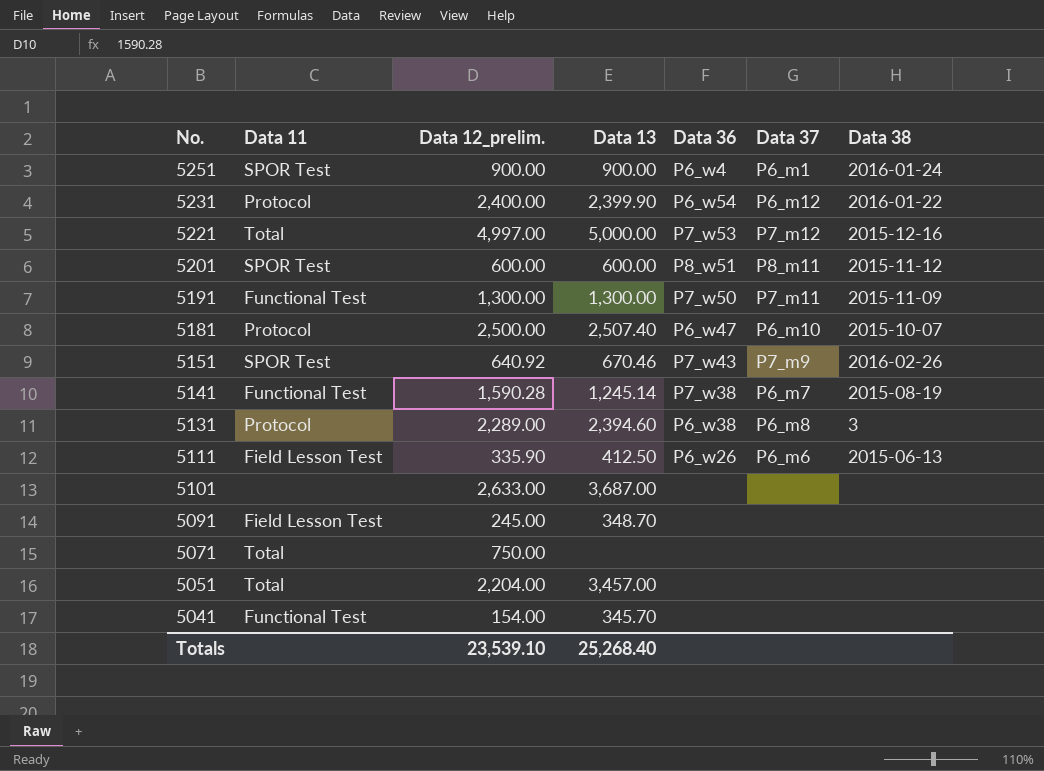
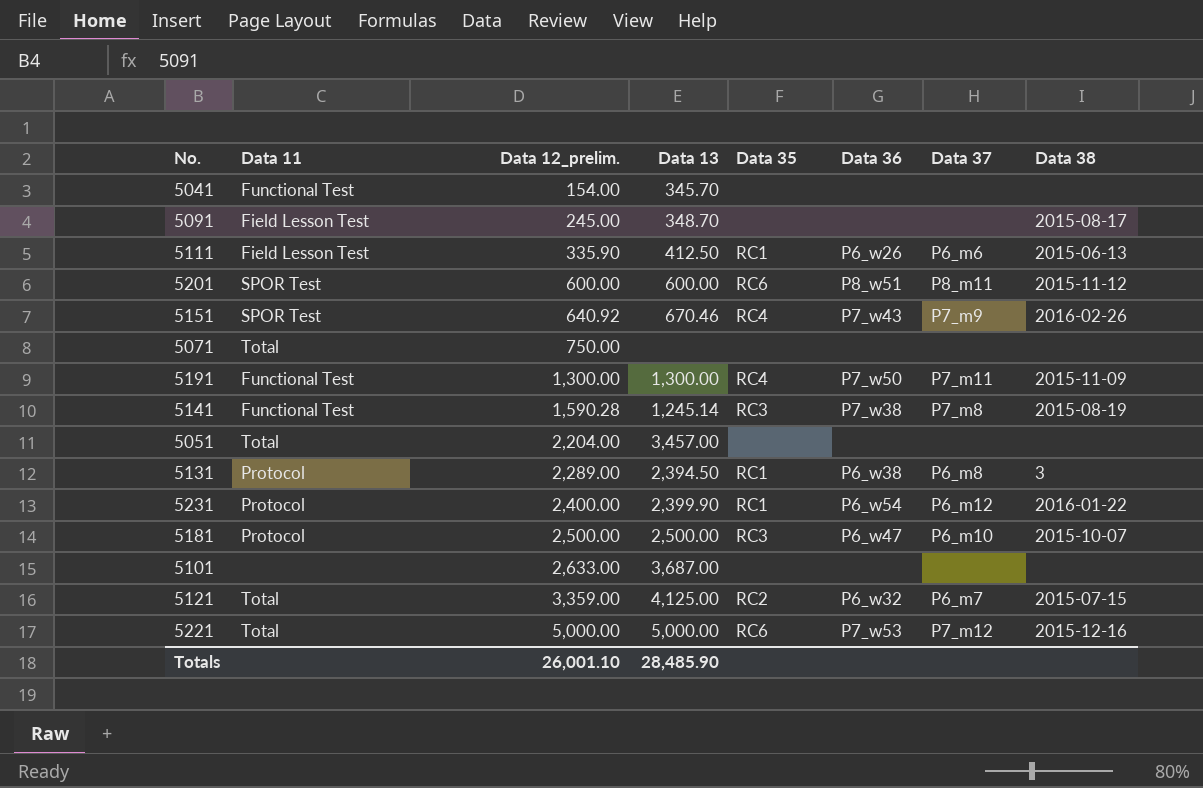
row order: No. descending -> Data 12_prelim. ascending
column Data 35 | position: none -> 5
row 5251: SPOR Test | 900.00 | 900.00 | P6_w4 | P6_m1 | 2016-01-24 -> none
5091 | Data 38: none -> 2015-08-17
5141 | Data 37: P6_m7 -> P7_m8
5131 | Data 13: 2,394.60 -> 2,394.50
5181 | Data 13: 2,507.40 -> 2,500.00
row 5121: none -> Total | 3,359.00 | 4,125.00 | RC2 | P6_w32 | P6_m7 | 2015-07-15
5221 | Data 12_prelim.: 4,997.00 -> 5,000.00
Totals | Data 12_prelim.: 23,539.10 -> 26,001.10
Totals | Data 13: 25,268.40 -> 28,485.90

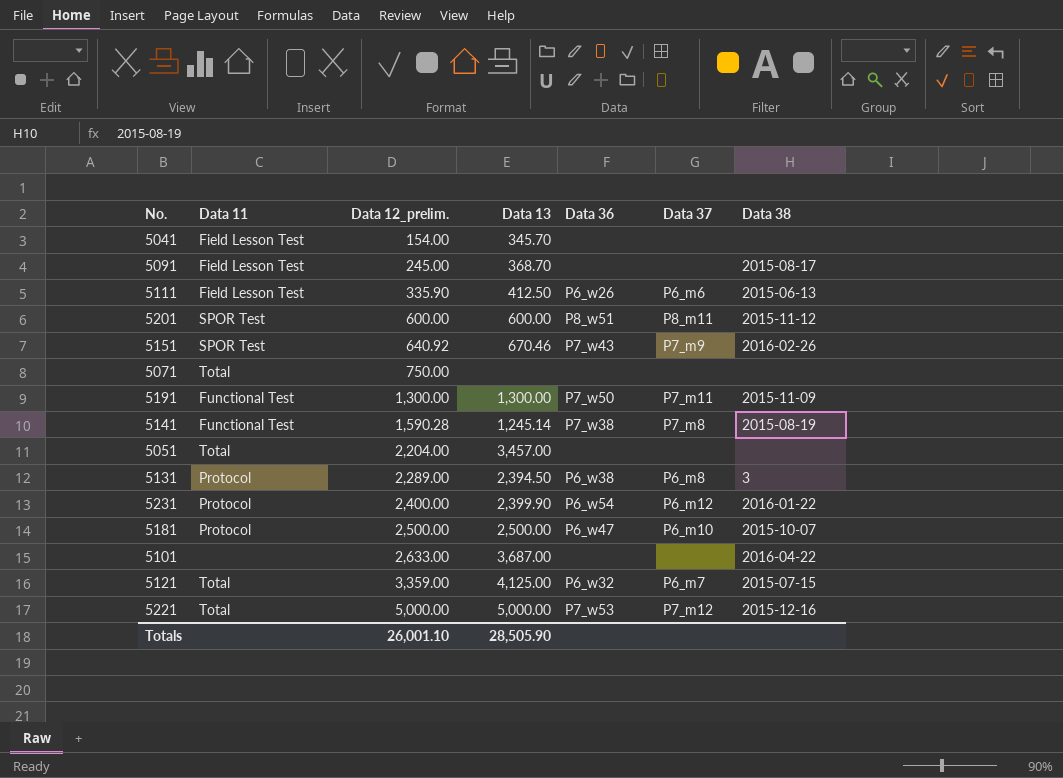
column Data 35 | position: 5 -> none
5041 | Data 11: Functional Test -> Field Lesson Test
5091 | Data 13: 348.70 -> 368.70
5101 | Data 38: none -> 2016-04-22
Totals | Data 13: 28,485.90 -> 28,505.90

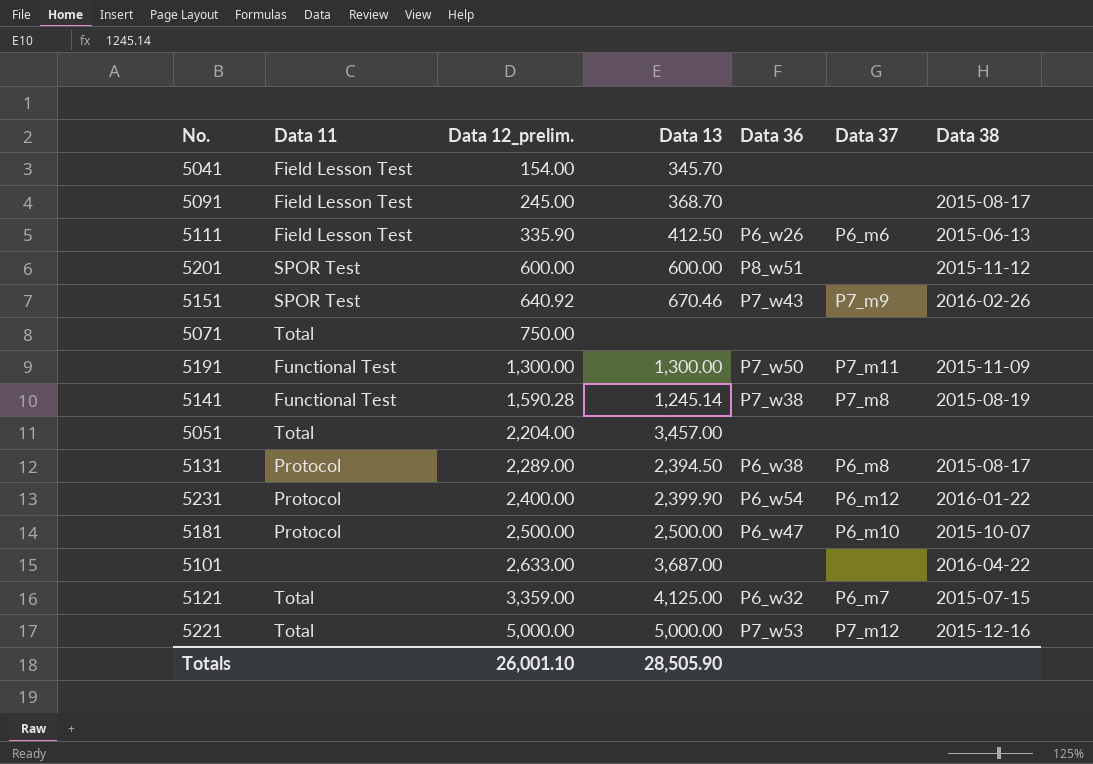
5201 | Data 37: P8_m11 -> none
5131 | Data 38: 3 -> 2015-08-17

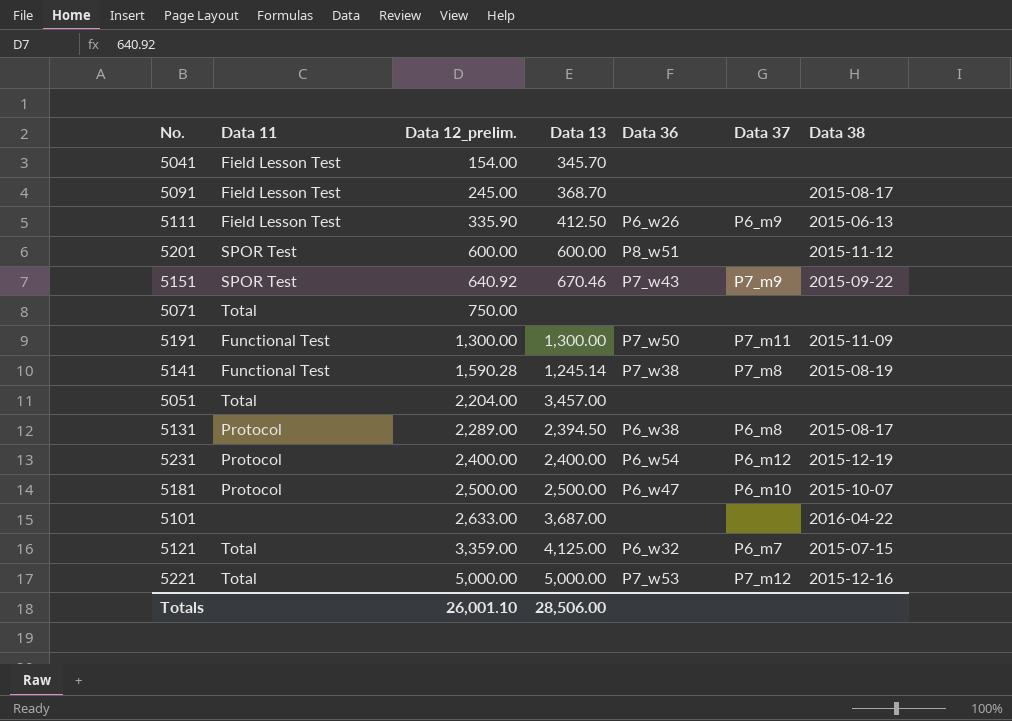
5111 | Data 37: P6_m6 -> P6_m9
5151 | Data 38: 2016-02-26 -> 2015-09-22
5231 | Data 13: 2,399.90 -> 2,400.00
5231 | Data 38: 2016-01-22 -> 2015-12-19
Totals | Data 13: 28,505.90 -> 28,506.00

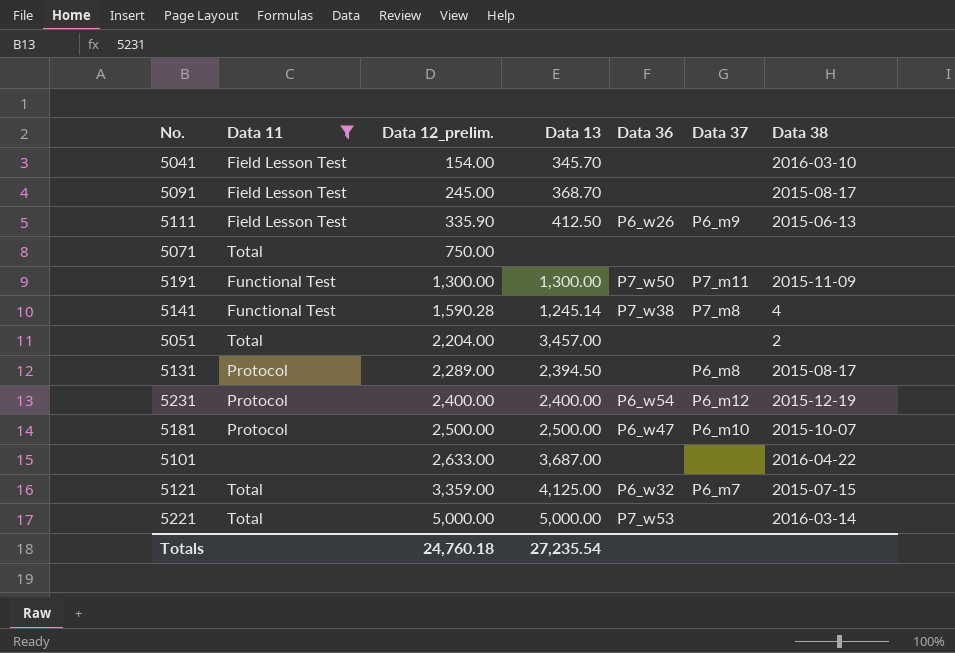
filter: none -> Data 11 != SPOR Test
5041 | Data 38: none -> 2016-03-10
5141 | Data 38: 2015-08-19 -> 4
5051 | Data 38: none -> 2
5131 | Data 36: P6_w38 -> none
5221 | Data 37: P7_m12 -> none
5221 | Data 38: 2015-12-16 -> 2016-03-14
Totals | Data 12_prelim.: 26,001.10 -> 24,760.18
Totals | Data 13: 28,506.00 -> 27,235.54

